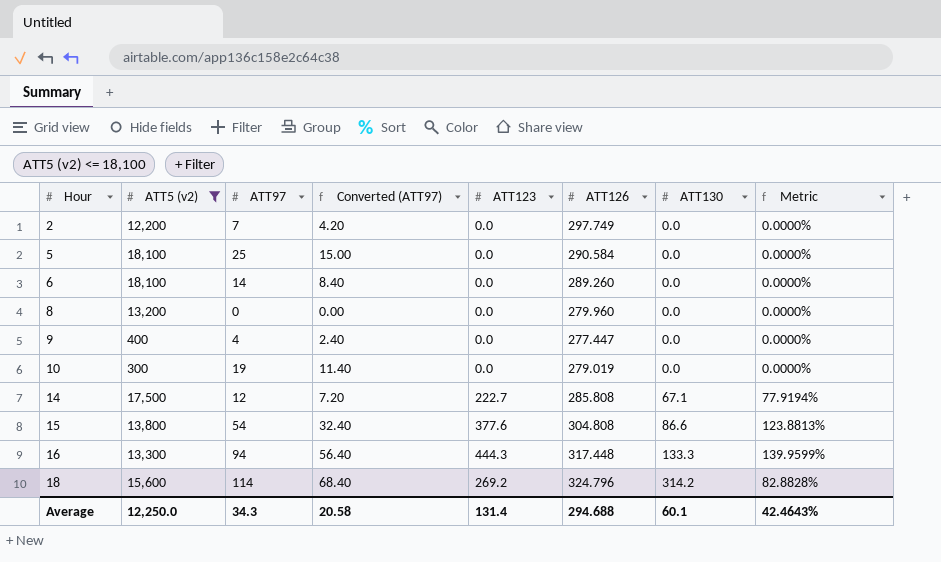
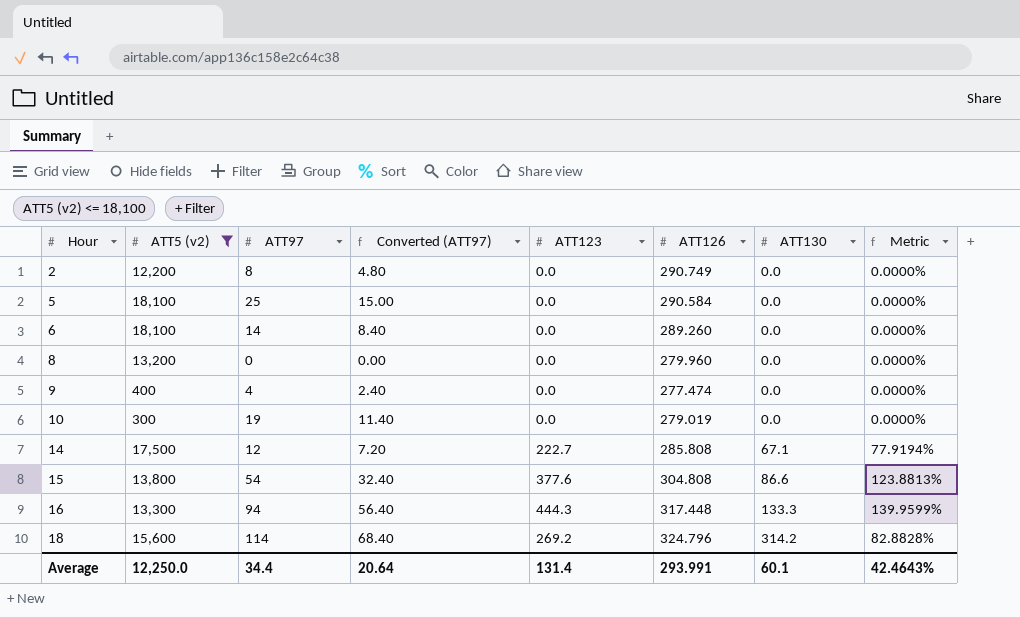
2 | ATT97: 7 -> 8
2 | Converted (ATT97): 4.20 -> 4.80
2 | ATT126: 297.749 -> 290.749
9 | ATT126: 277.447 -> 277.474
Average | ATT97: 34.3 -> 34.4
Average | Converted (ATT97): 20.58 -> 20.64
Average | ATT126: 294.688 -> 293.991

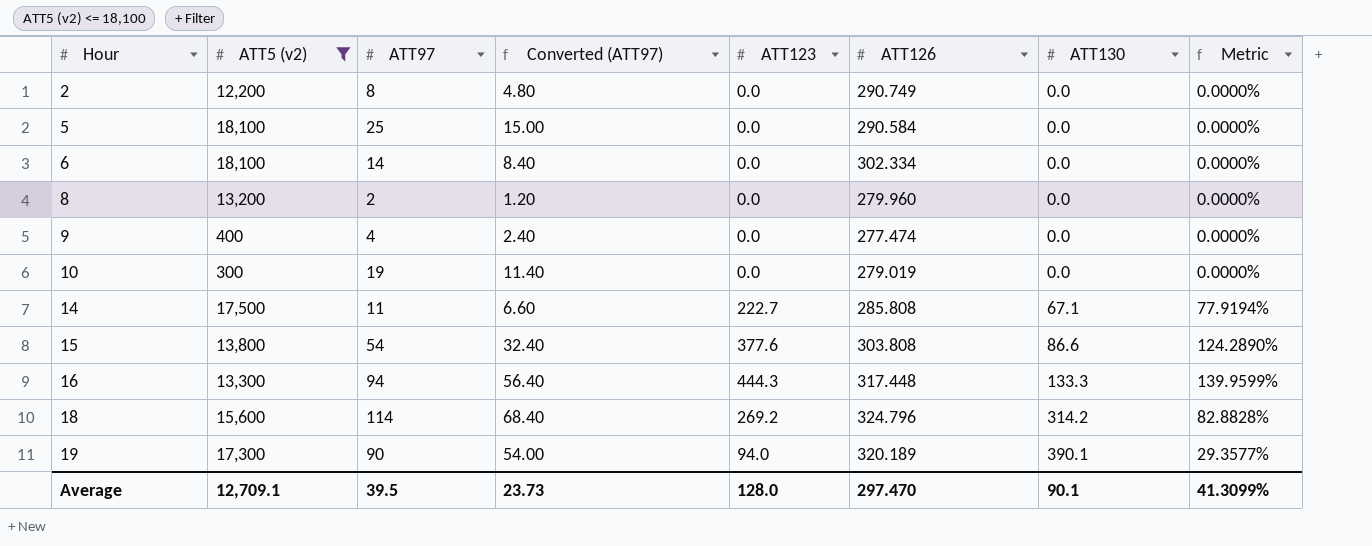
6 | ATT126: 289.260 -> 302.334
8 | ATT97: 0 -> 2
8 | Converted (ATT97): 0.00 -> 1.20
14 | ATT97: 12 -> 11
14 | Converted (ATT97): 7.20 -> 6.60
15 | ATT126: 304.808 -> 303.808
15 | Metric: 123.8813% -> 124.2890%
row 19: none -> 17,300 | 90 | 54.00 | 94.0 | 320.189 | 390.1 | 29.3577%
Average | ATT5 (v2): 12,250.0 -> 12,709.1
Average | ATT97: 34.4 -> 39.5
Average | Converted (ATT97): 20.64 -> 23.73
Average | ATT123: 131.4 -> 128.0
Average | ATT126: 293.991 -> 297.470
Average | ATT130: 60.1 -> 90.1
Average | Metric: 42.4643% -> 41.3099%

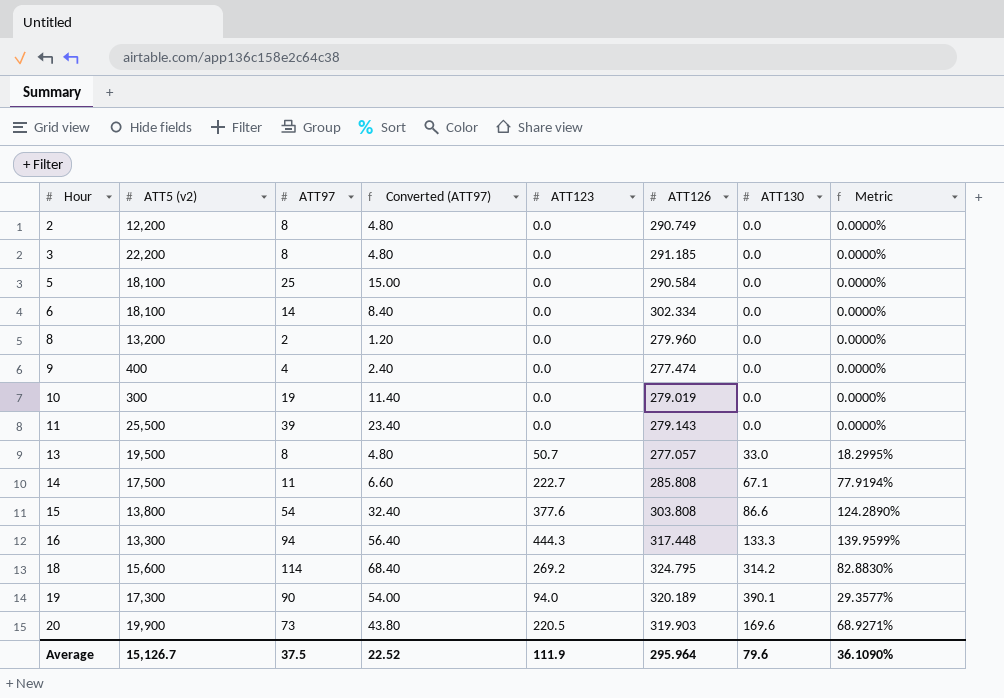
filter: ATT5 (v2) <= 18,100 -> none
18 | ATT126: 324.796 -> 324.795
18 | Metric: 82.8828% -> 82.8830%
Average | ATT5 (v2): 12,709.1 -> 15,126.7
Average | ATT97: 39.5 -> 37.5
Average | Converted (ATT97): 23.73 -> 22.52
Average | ATT123: 128.0 -> 111.9
Average | ATT126: 297.470 -> 295.964
Average | ATT130: 90.1 -> 79.6
Average | Metric: 41.3099% -> 36.1090%

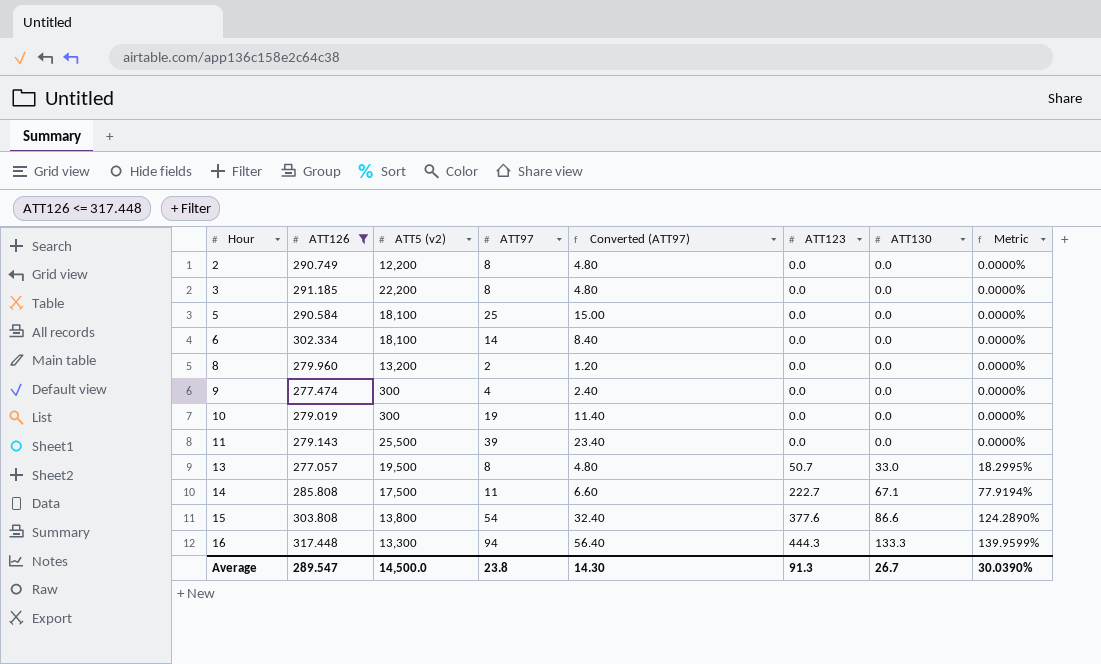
filter: none -> ATT126 <= 317.448
column ATT126 | position: 6 -> 2
9 | ATT5 (v2): 400 -> 300
Average | ATT126: 295.964 -> 289.547
Average | ATT5 (v2): 15,126.7 -> 14,500.0
Average | ATT97: 37.5 -> 23.8
Average | Converted (ATT97): 22.52 -> 14.30
Average | ATT123: 111.9 -> 91.3
Average | ATT130: 79.6 -> 26.7
Average | Metric: 36.1090% -> 30.0390%

